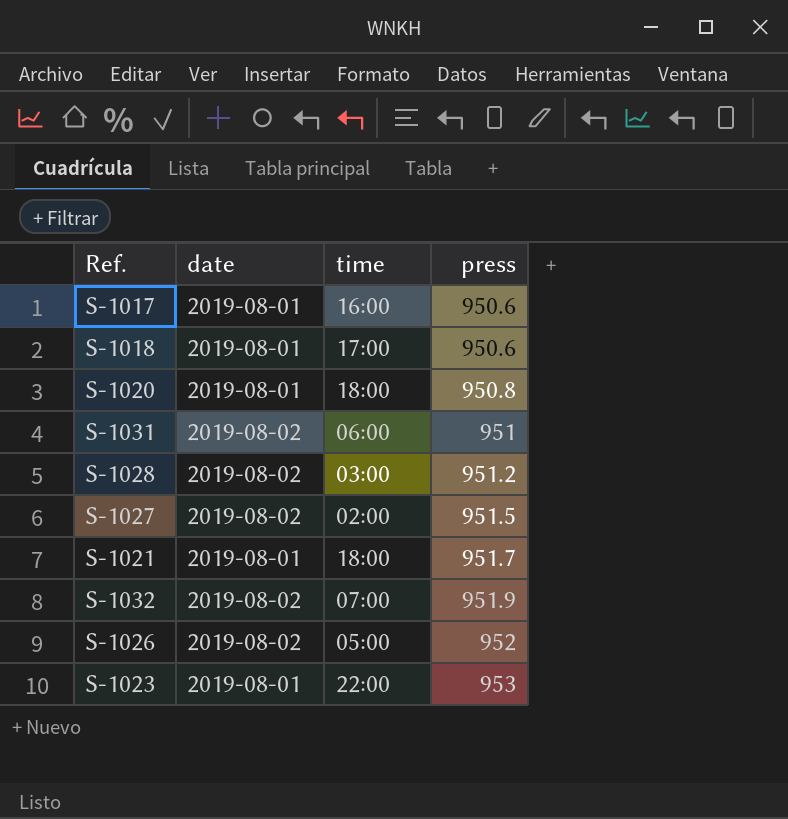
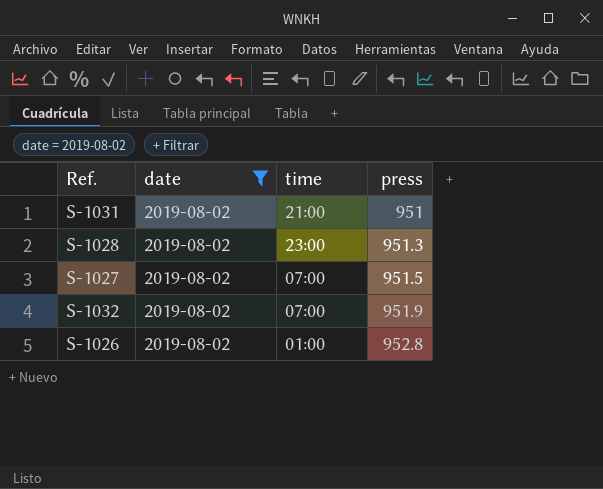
filter: none -> date = 2019-08-02
S-1031 | time: 06:00 -> 21:00
S-1028 | time: 03:00 -> 23:00
S-1028 | press: 951.2 -> 951.3
S-1027 | time: 02:00 -> 07:00
S-1026 | time: 05:00 -> 01:00
S-1026 | press: 952 -> 952.8

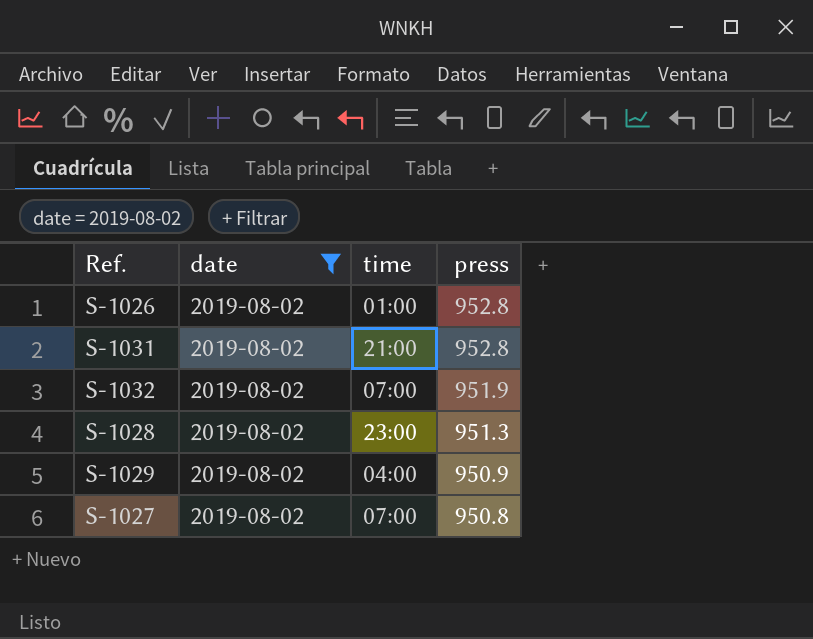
row order: press ascending -> press descending
S-1031 | press: 951 -> 952.8
row S-1029: none -> 2019-08-02 | 04:00 | 950.9
S-1027 | press: 951.5 -> 950.8

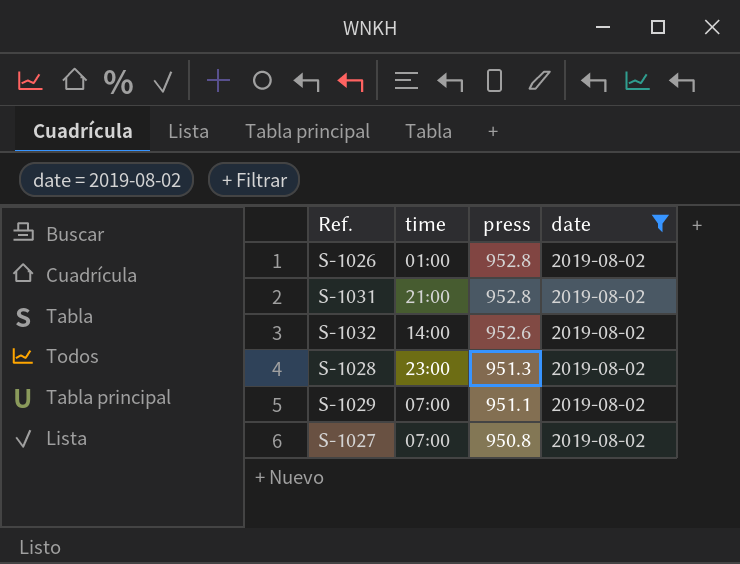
column date | position: 2 -> 4
S-1032 | time: 07:00 -> 14:00
S-1032 | press: 951.9 -> 952.6
S-1029 | time: 04:00 -> 07:00
S-1029 | press: 950.9 -> 951.1

